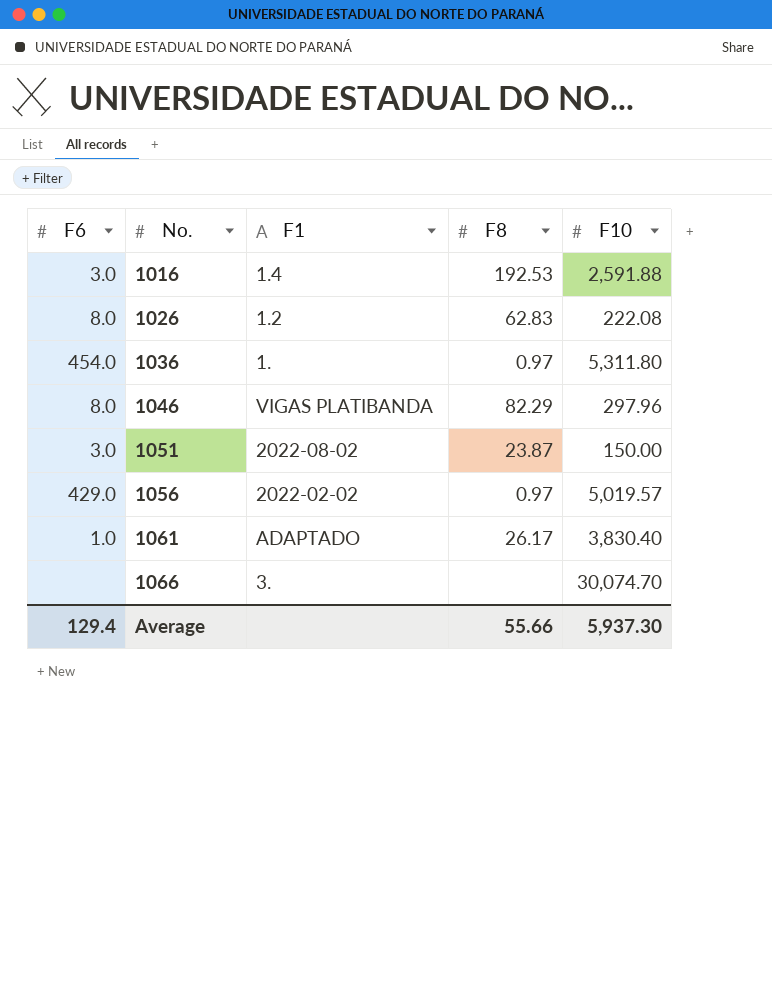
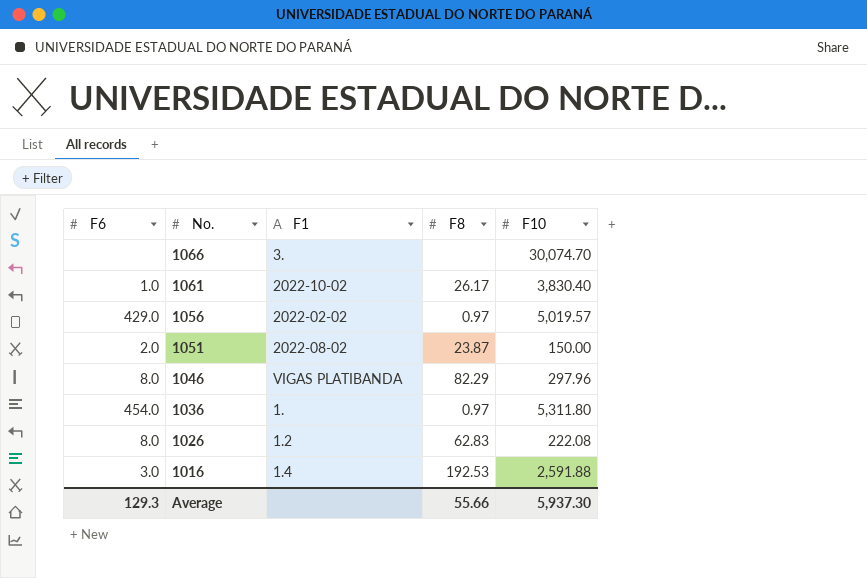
row order: No. ascending -> No. descending
1061 | F1: ADAPTADO -> 2022-10-02
1051 | F6: 3.0 -> 2.0
Average | F6: 129.4 -> 129.3

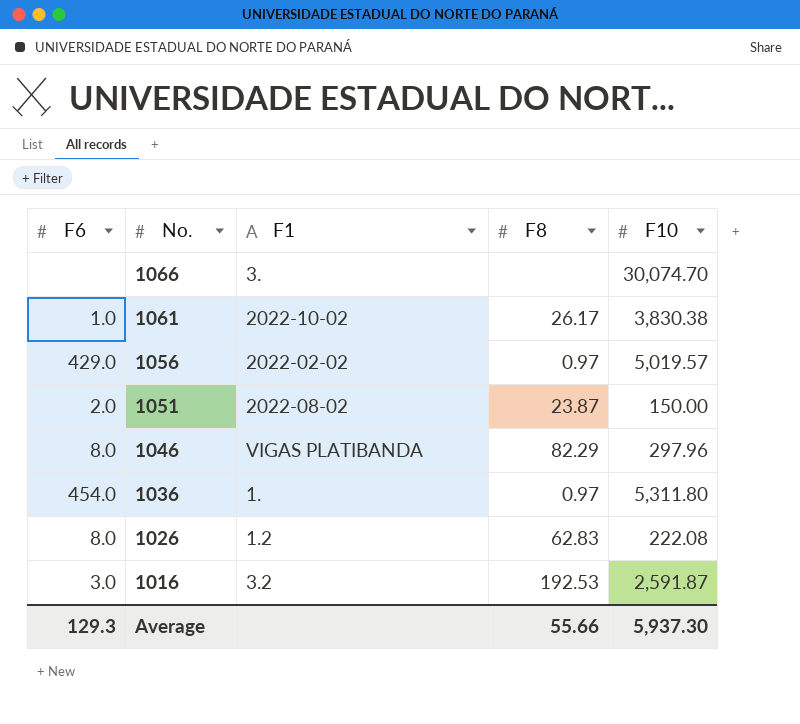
1061 | F10: 3,830.40 -> 3,830.38
1016 | F1: 1.4 -> 3.2
1016 | F10: 2,591.88 -> 2,591.87

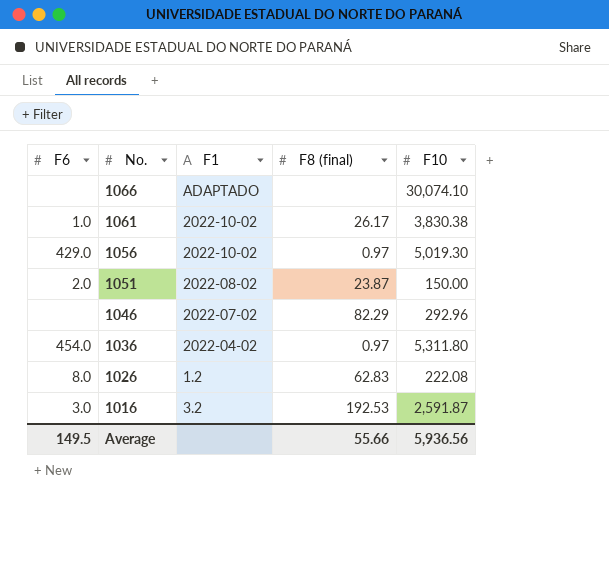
column name: F8 -> F8 (final)
1066 | F1: 3. -> ADAPTADO
1066 | F10: 30,074.70 -> 30,074.10
1056 | F1: 2022-02-02 -> 2022-10-02
1056 | F10: 5,019.57 -> 5,019.30
1046 | F6: 8.0 -> none
1046 | F1: VIGAS PLATIBANDA -> 2022-07-02
1046 | F10: 297.96 -> 292.96
1036 | F1: 1. -> 2022-04-02
Average | F6: 129.3 -> 149.5
Average | F10: 5,937.30 -> 5,936.56

